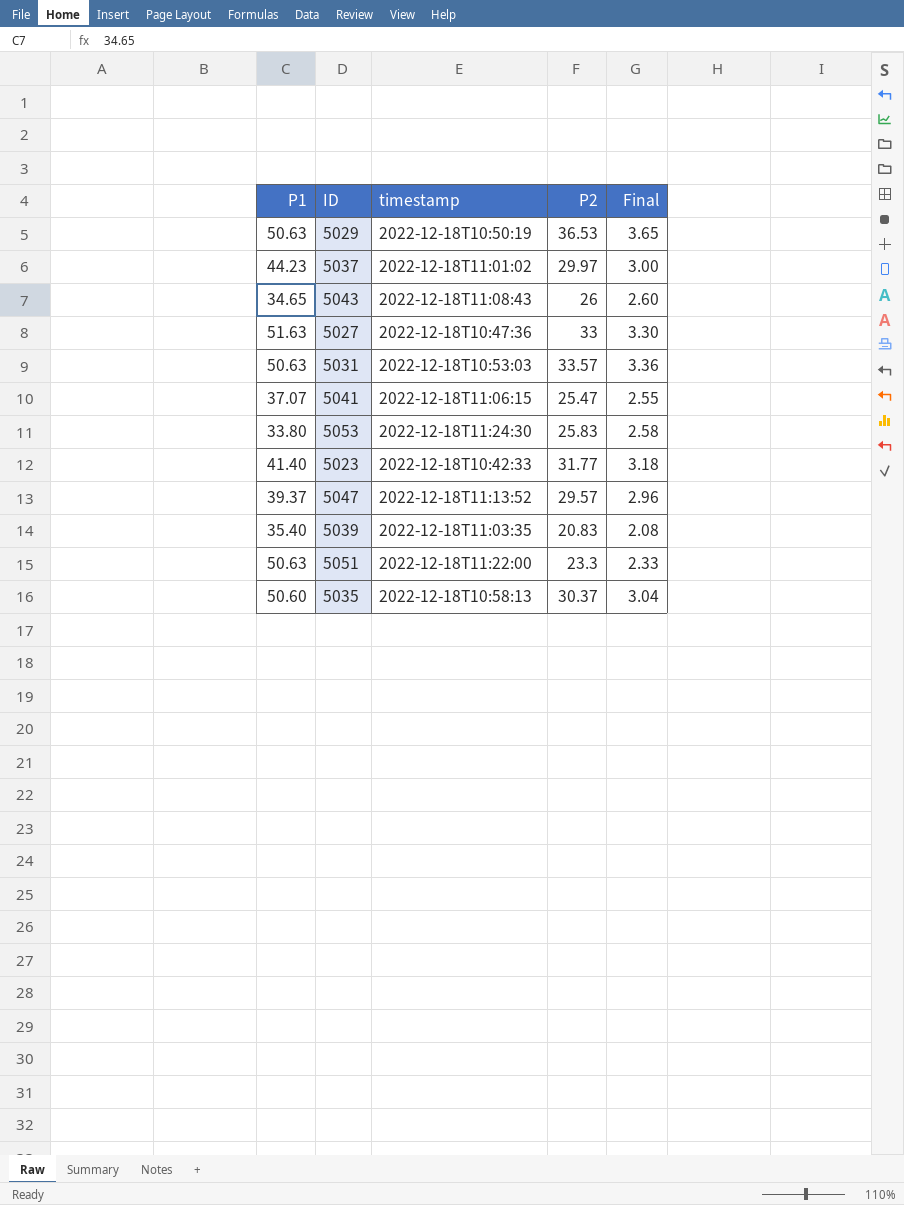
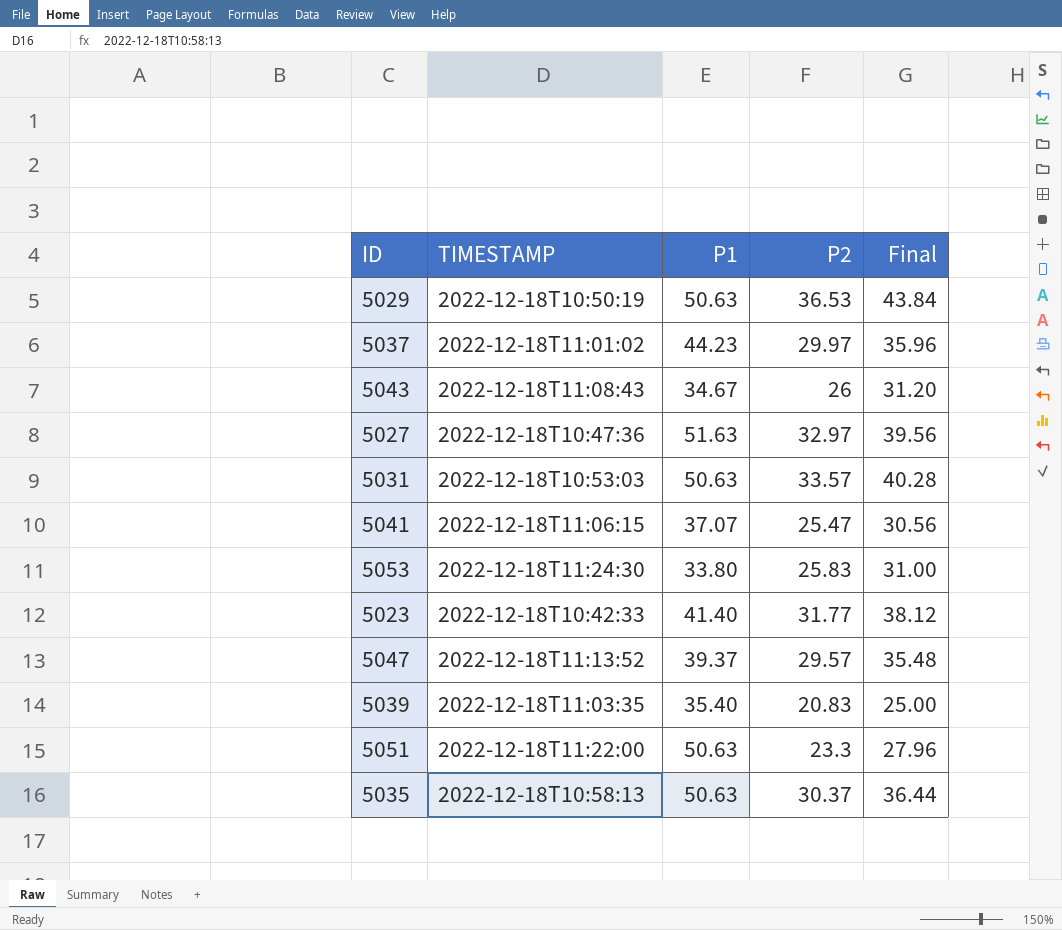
column name: timestamp -> TIMESTAMP
column P1 | position: 1 -> 3
column Final | formula: [P2] * 0.1 -> [P2] * 1.2
5043 | P1: 34.65 -> 34.67
5027 | P2: 33 -> 32.97
5035 | P1: 50.60 -> 50.63

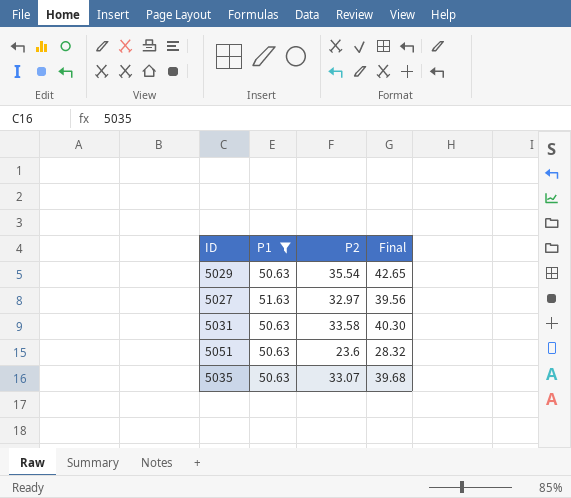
filter: none -> P1 >= 50.63
column TIMESTAMP | position: 2 -> none
5029 | P2: 36.53 -> 35.54
5029 | Final: 43.84 -> 42.65
5031 | P2: 33.57 -> 33.58
5031 | Final: 40.28 -> 40.30
5051 | P2: 23.3 -> 23.6
5051 | Final: 27.96 -> 28.32
5035 | P2: 30.37 -> 33.07
5035 | Final: 36.44 -> 39.68

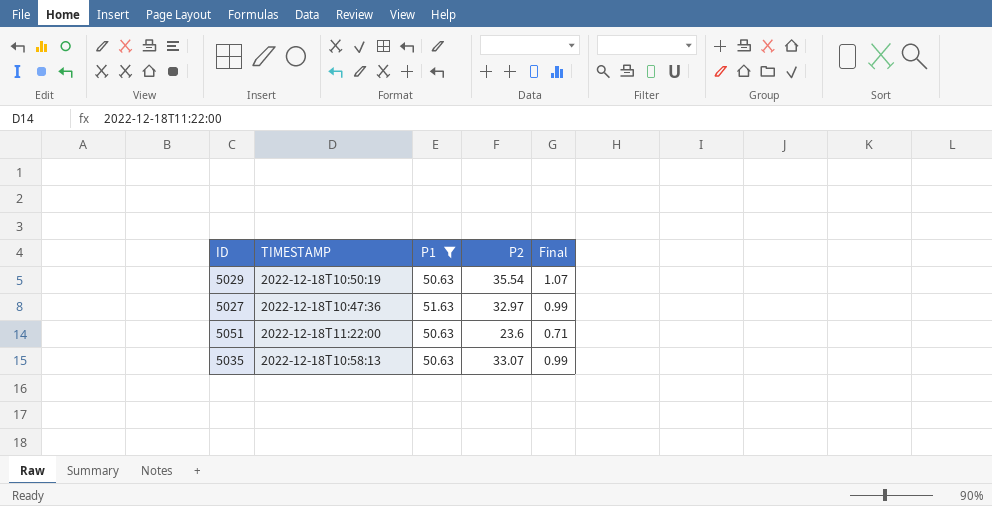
column TIMESTAMP | position: none -> 2
column Final | formula: [P2] * 1.2 -> [P2] * 0.03
row 5031: 50.63 | 33.58 | 40.30 -> none

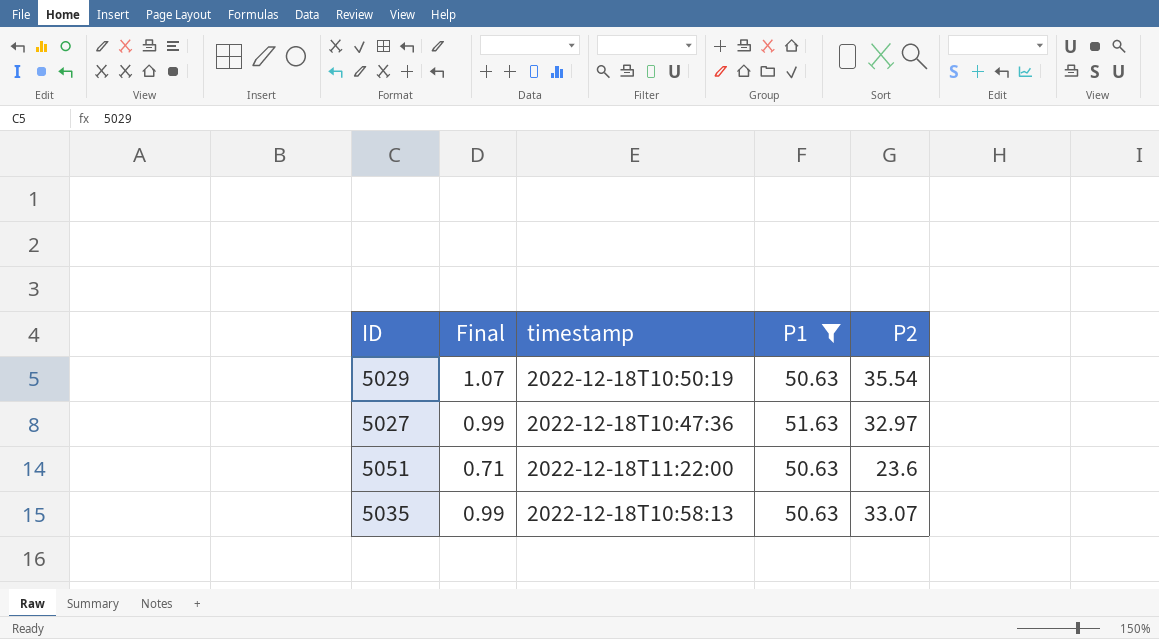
column Final | position: 5 -> 2
column name: TIMESTAMP -> timestamp

